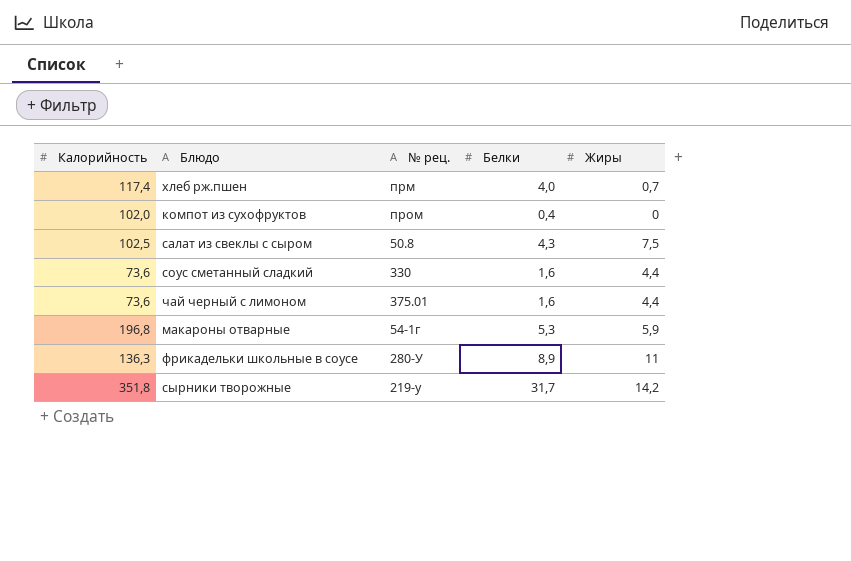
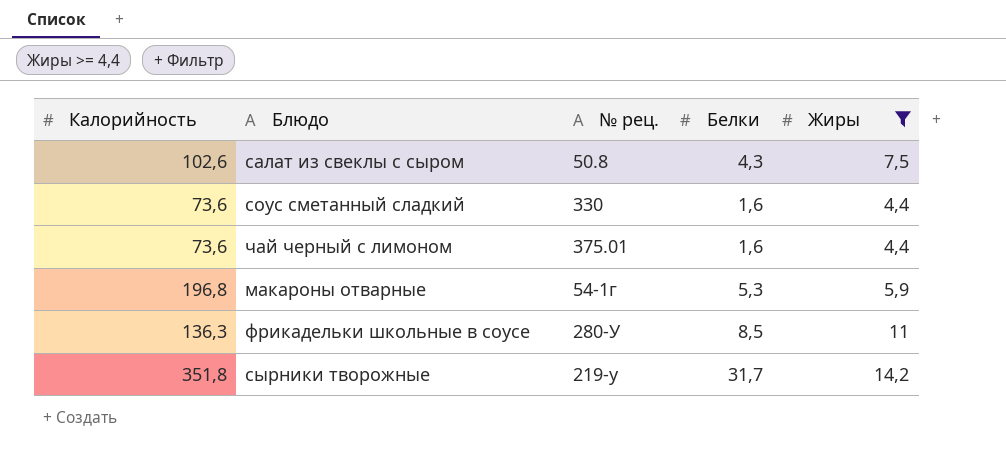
filter: none -> Жиры >= 4,4
салат из свеклы с сыром | Калорийность: 102,5 -> 102,6
фрикадельки школьные в соусе | Белки: 8,9 -> 8,5

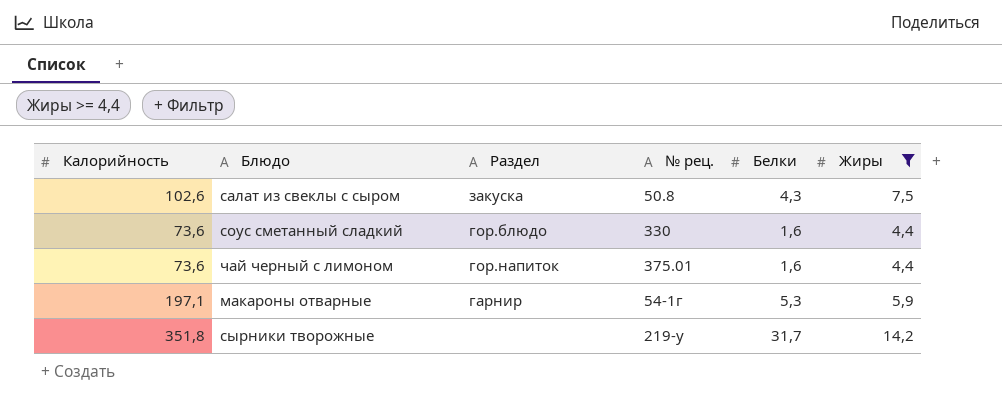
column Раздел | position: none -> 3
row фрикадельки школьные в соусе: 136,3 | 280-У | 8,5 | 11 -> none
макароны отварные | Калорийность: 196,8 -> 197,1

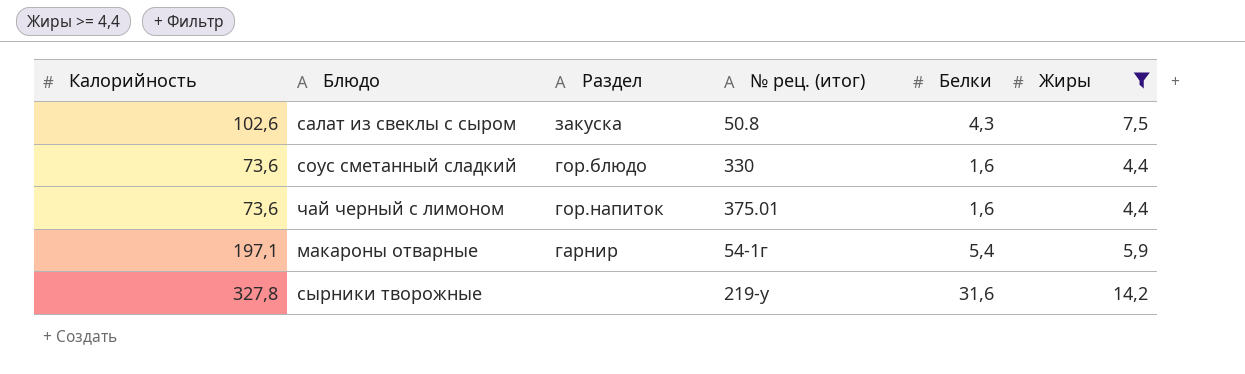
column name: № рец. -> № рец. (итог)
макароны отварные | Белки: 5,3 -> 5,4
сырники творожные | Калорийность: 351,8 -> 327,8
сырники творожные | Белки: 31,7 -> 31,6

